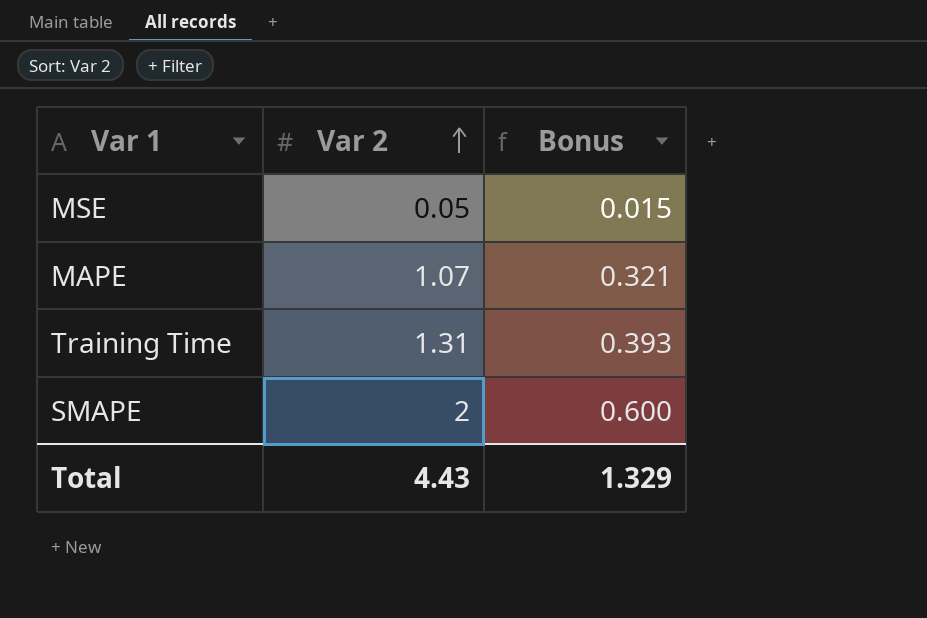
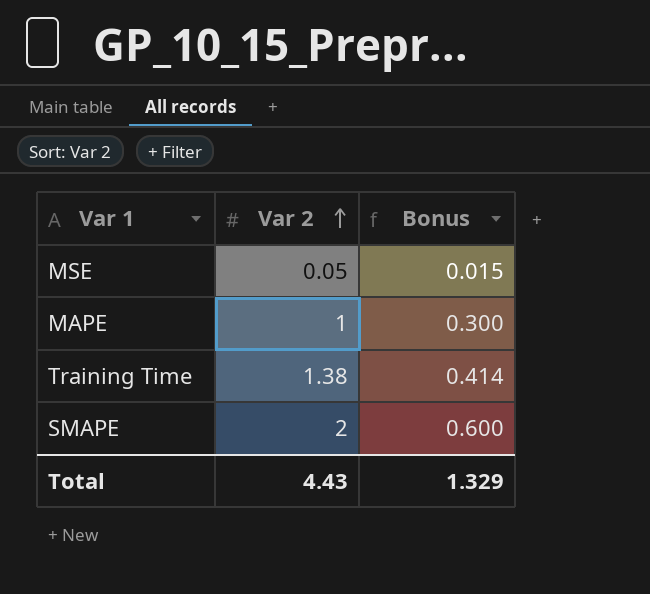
MAPE | Var 2: 1.07 -> 1
MAPE | Bonus: 0.321 -> 0.300
Training Time | Var 2: 1.31 -> 1.38
Training Time | Bonus: 0.393 -> 0.414

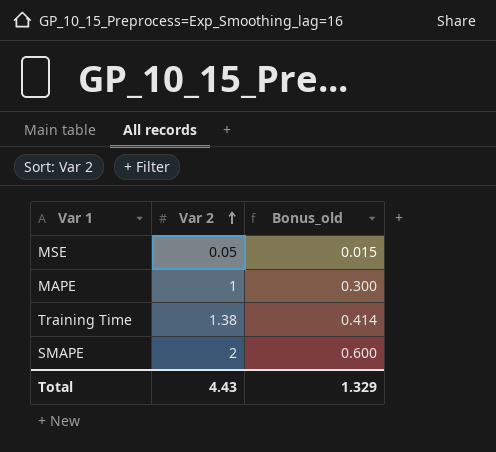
column name: Bonus -> Bonus_old

